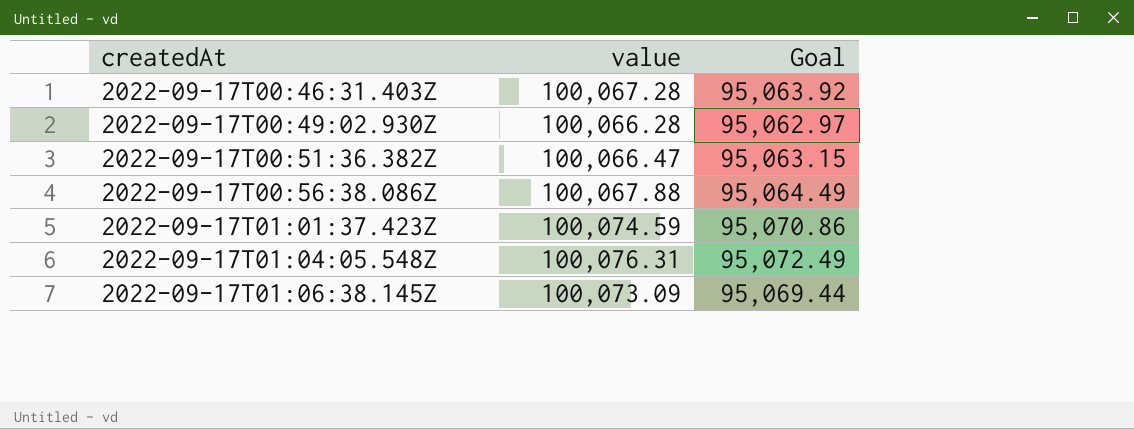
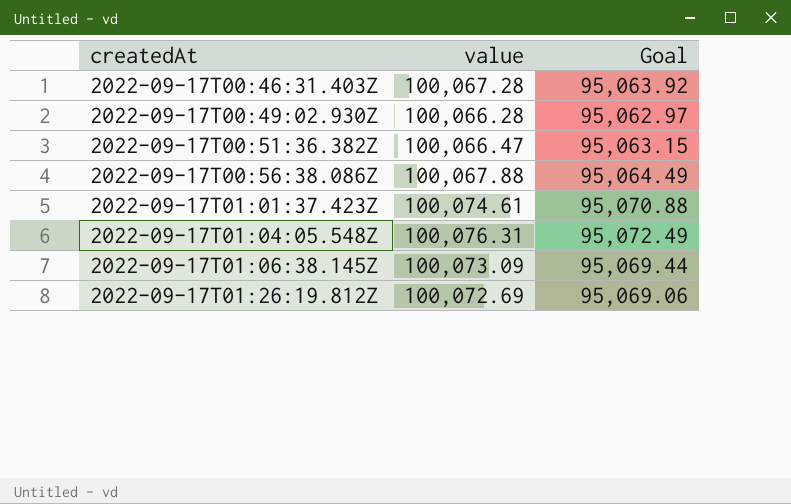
2022-09-17T01:01:37.423Z | value: 100,074.59 -> 100,074.61
2022-09-17T01:01:37.423Z | Goal: 95,070.86 -> 95,070.88
row 2022-09-17T01:26:19.812Z: none -> 100,072.69 | 95,069.06

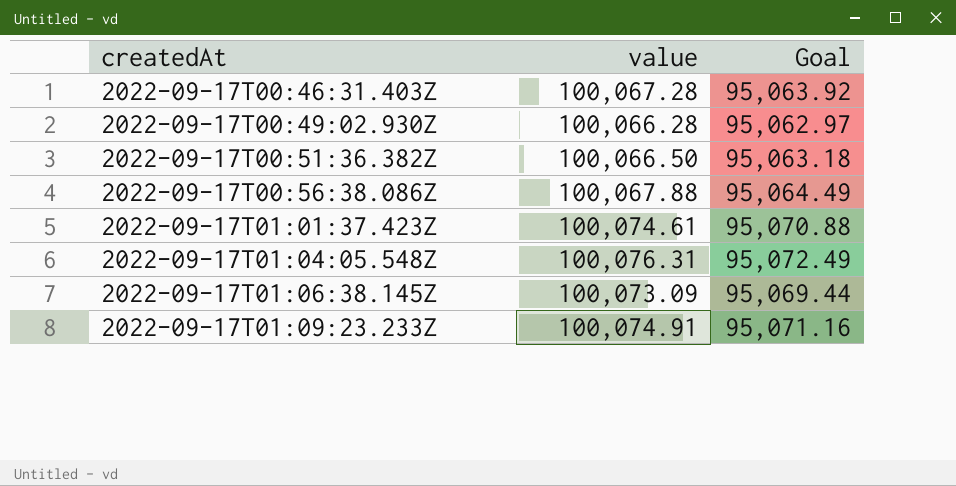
row 2022-09-17T01:26:19.812Z: 100,072.69 | 95,069.06 -> none
2022-09-17T00:51:36.382Z | value: 100,066.47 -> 100,066.50
2022-09-17T00:51:36.382Z | Goal: 95,063.15 -> 95,063.18
row 2022-09-17T01:09:23.233Z: none -> 100,074.91 | 95,071.16

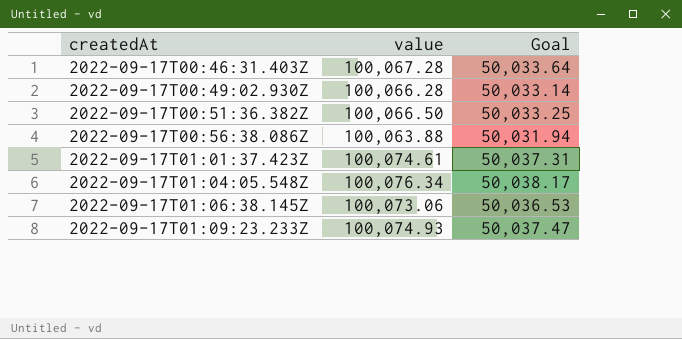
column Goal | formula: [value] * 0.95 -> [value] * 0.5
2022-09-17T00:56:38.086Z | value: 100,067.88 -> 100,063.88
2022-09-17T01:04:05.548Z | value: 100,076.31 -> 100,076.34
2022-09-17T01:06:38.145Z | value: 100,073.09 -> 100,073.06
2022-09-17T01:09:23.233Z | value: 100,074.91 -> 100,074.93

